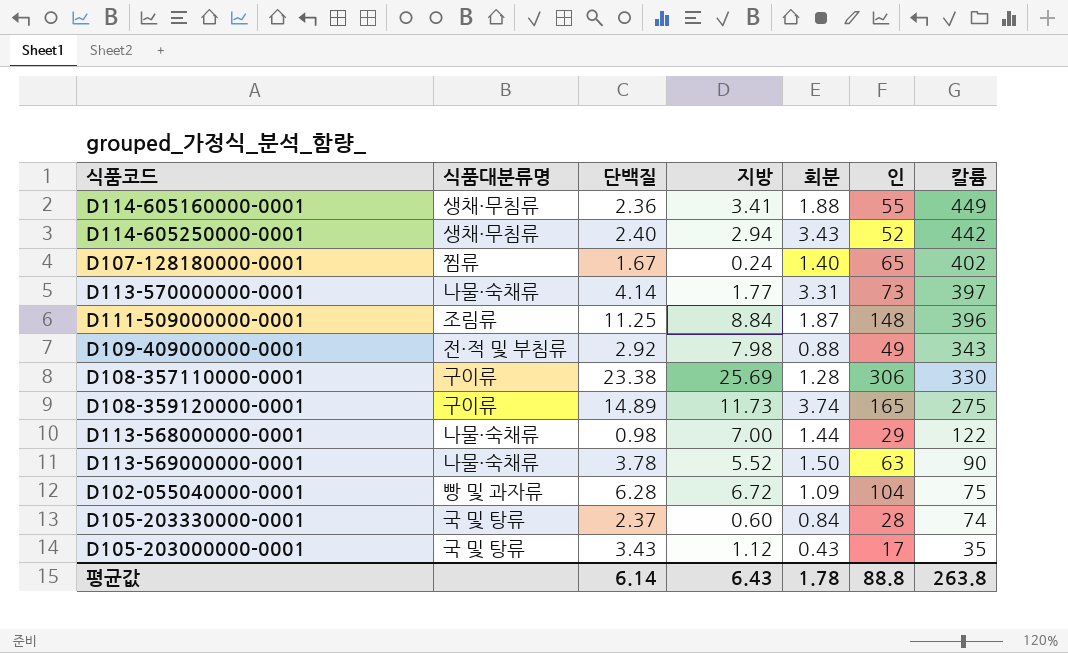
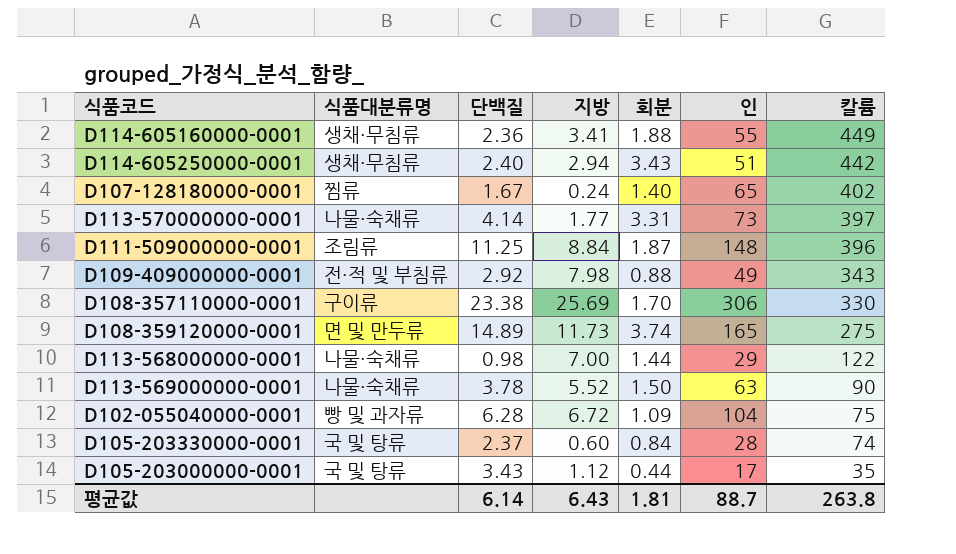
D114-605250000-0001 | 인: 52 -> 51
D108-357110000-0001 | 회분: 1.28 -> 1.70
D108-359120000-0001 | 식품대분류명: 구이류 -> 면 및 만두류
D105-203000000-0001 | 회분: 0.43 -> 0.44
평균값 | 회분: 1.78 -> 1.81
평균값 | 인: 88.8 -> 88.7

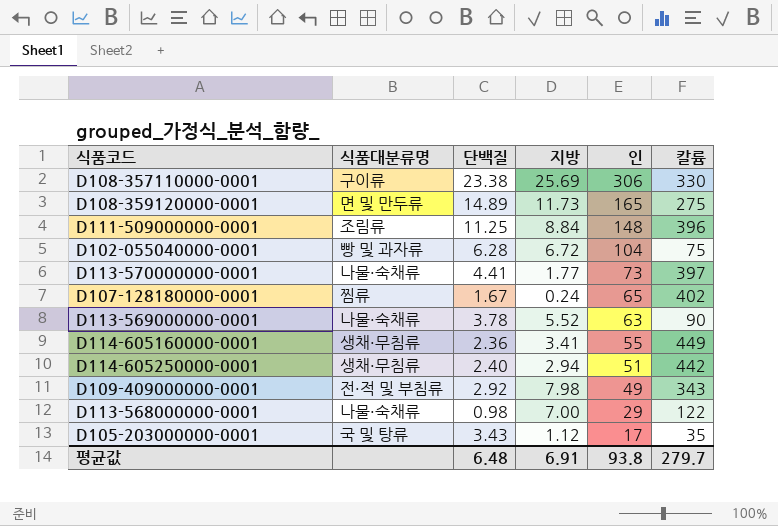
row order: 칼륨 descending -> 인 descending
column 회분 | position: 5 -> none
row D105-203330000-0001: 국 및 탕류 | 2.37 | 0.60 | 0.84 | 28 | 74 -> none
D113-570000000-0001 | 단백질: 4.14 -> 4.41
평균값 | 단백질: 6.14 -> 6.48
평균값 | 지방: 6.43 -> 6.91
평균값 | 인: 88.7 -> 93.8
평균값 | 칼륨: 263.8 -> 279.7

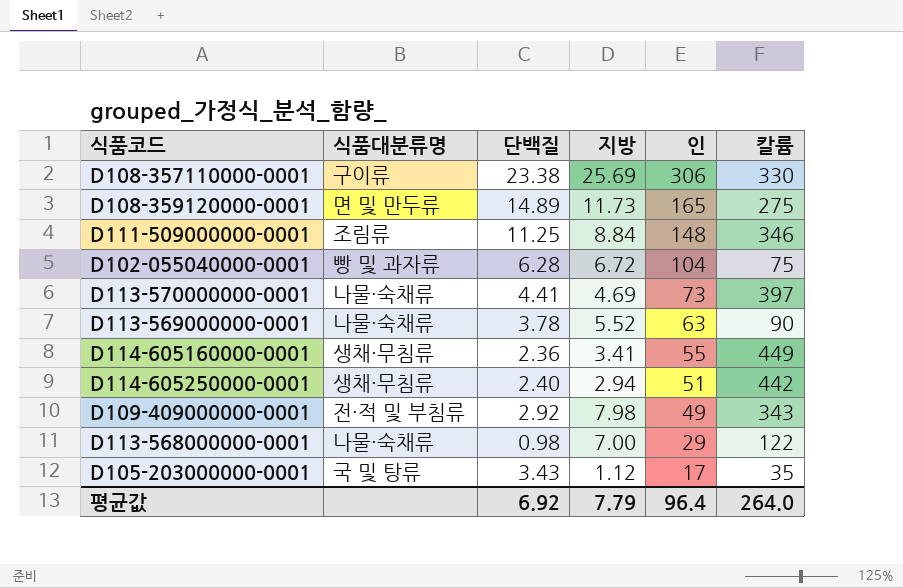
row D107-128180000-0001: 찜류 | 1.67 | 0.24 | 65 | 402 -> none
D111-509000000-0001 | 칼륨: 396 -> 346
D113-570000000-0001 | 지방: 1.77 -> 4.69
평균값 | 단백질: 6.48 -> 6.92
평균값 | 지방: 6.91 -> 7.79
평균값 | 인: 93.8 -> 96.4
평균값 | 칼륨: 279.7 -> 264.0

